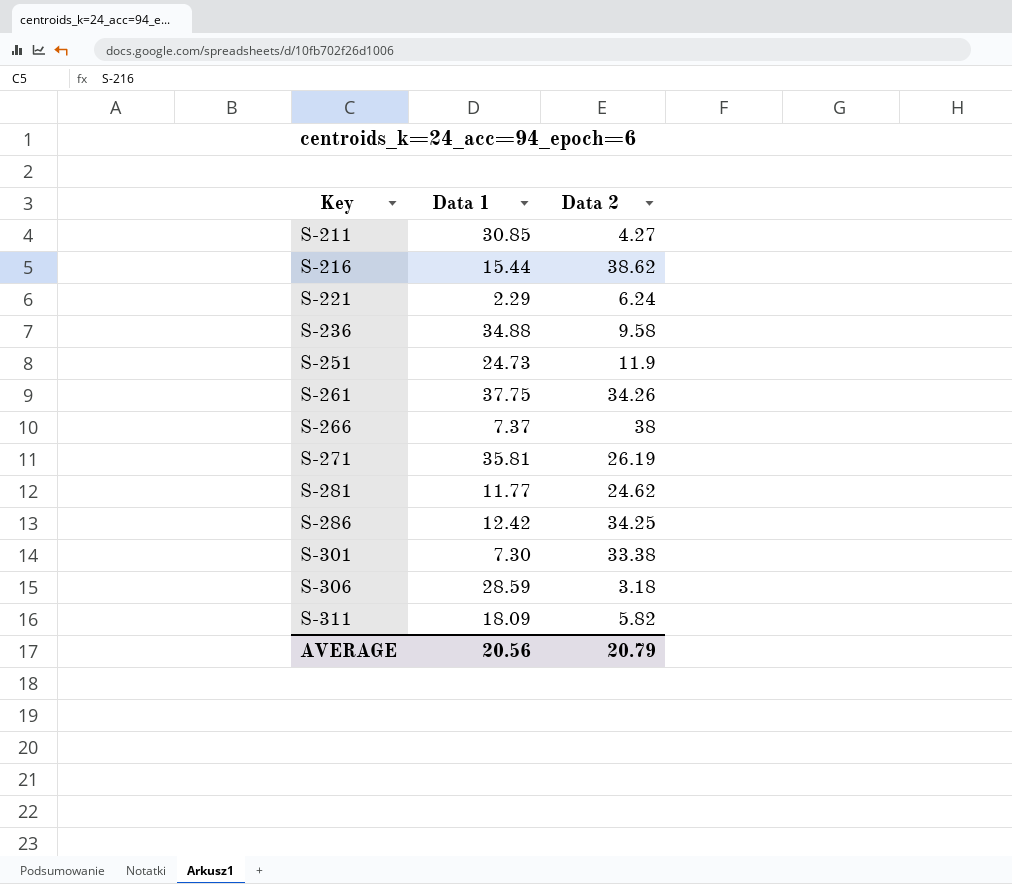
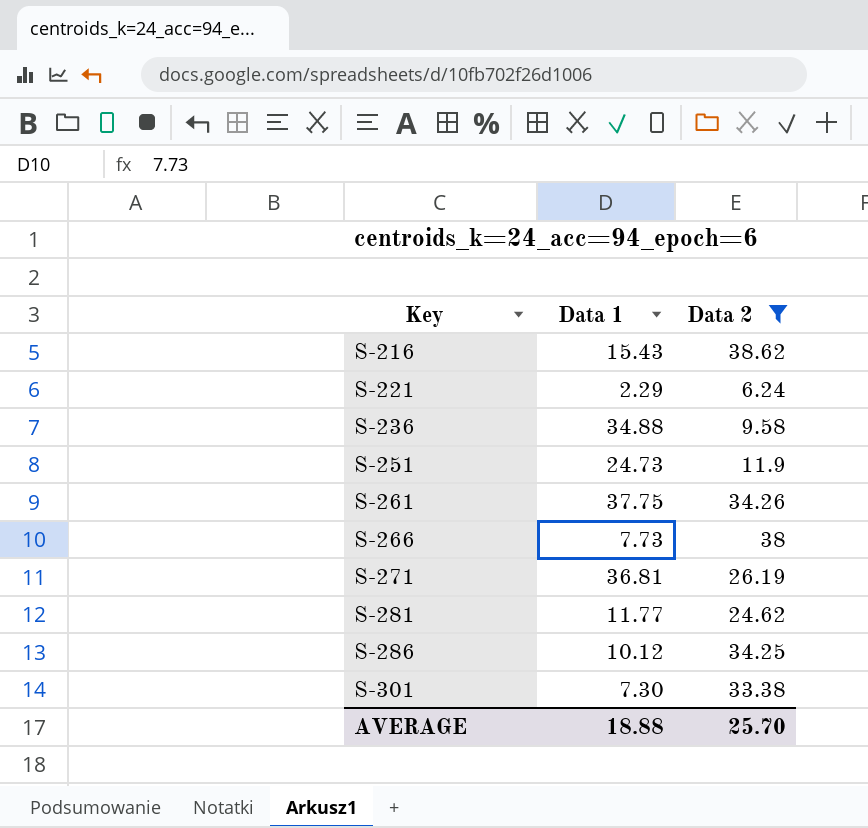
filter: none -> Data 2 >= 6.24
S-216 | Data 1: 15.44 -> 15.43
S-266 | Data 1: 7.37 -> 7.73
S-271 | Data 1: 35.81 -> 36.81
S-286 | Data 1: 12.42 -> 10.12
AVERAGE | Data 1: 20.56 -> 18.88
AVERAGE | Data 2: 20.79 -> 25.70

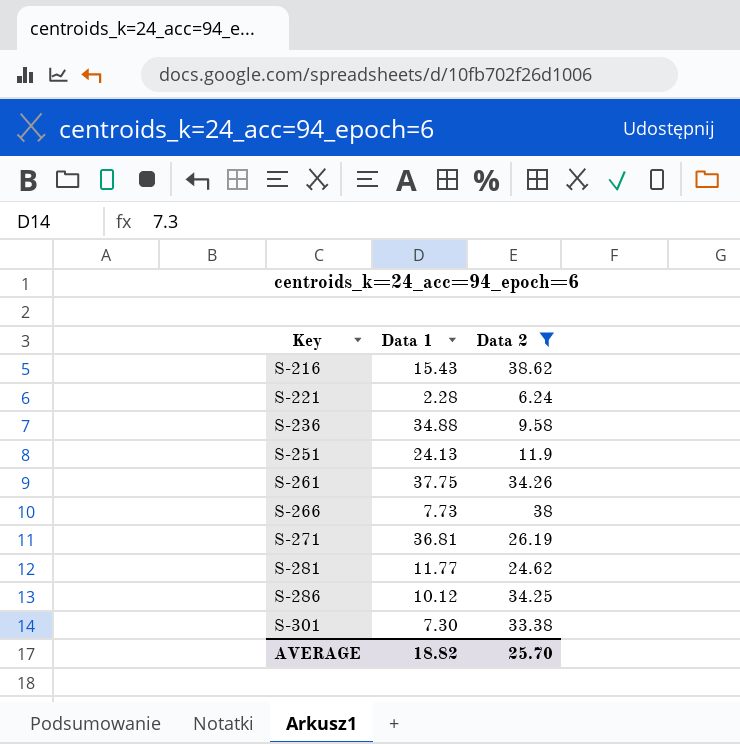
S-221 | Data 1: 2.29 -> 2.28
S-251 | Data 1: 24.73 -> 24.13
AVERAGE | Data 1: 18.88 -> 18.82

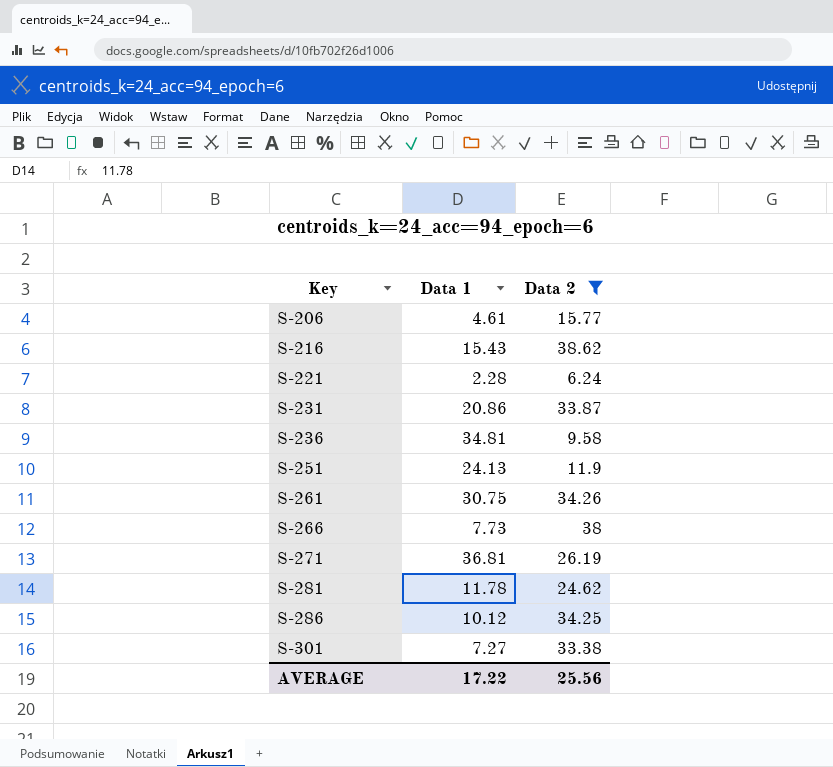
row S-206: none -> 4.61 | 15.77
row S-231: none -> 20.86 | 33.87
S-236 | Data 1: 34.88 -> 34.81
S-261 | Data 1: 37.75 -> 30.75
S-281 | Data 1: 11.77 -> 11.78
S-301 | Data 1: 7.30 -> 7.27
AVERAGE | Data 1: 18.82 -> 17.22
AVERAGE | Data 2: 25.70 -> 25.56

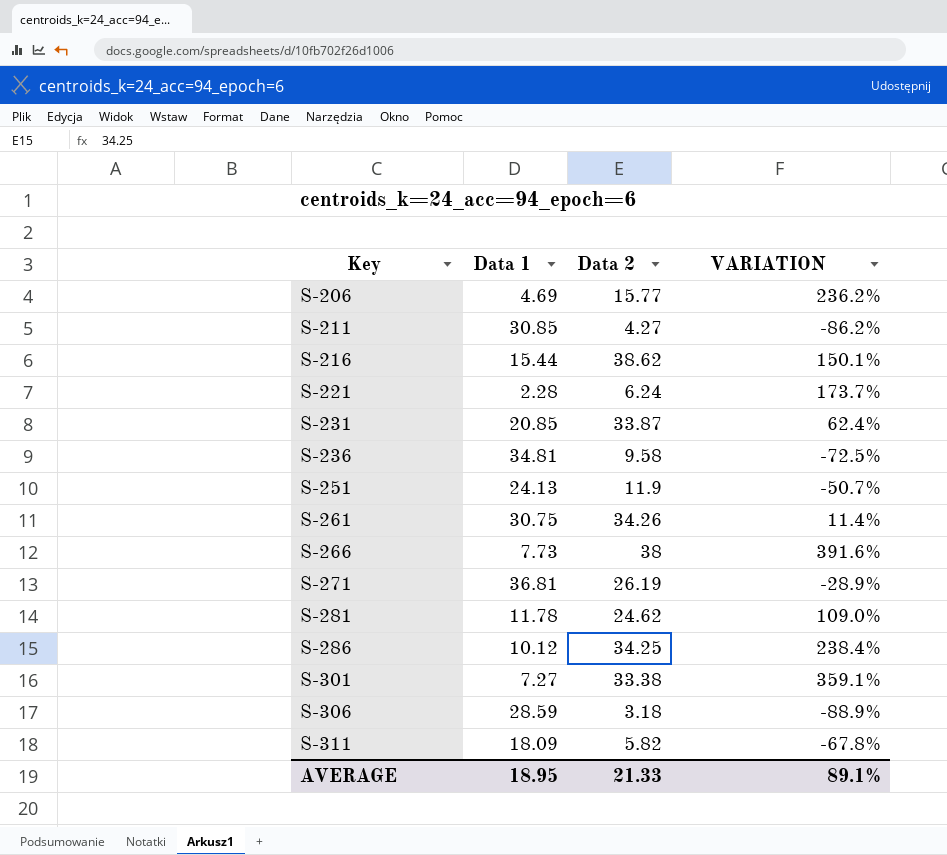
filter: Data 2 >= 6.24 -> none
column VARIATION | formula: none -> ([Data 2] - [Data 1]) / [Data 1]
S-206 | Data 1: 4.61 -> 4.69
S-216 | Data 1: 15.43 -> 15.44
S-231 | Data 1: 20.86 -> 20.85
AVERAGE | Data 1: 17.22 -> 18.95
AVERAGE | Data 2: 25.56 -> 21.33

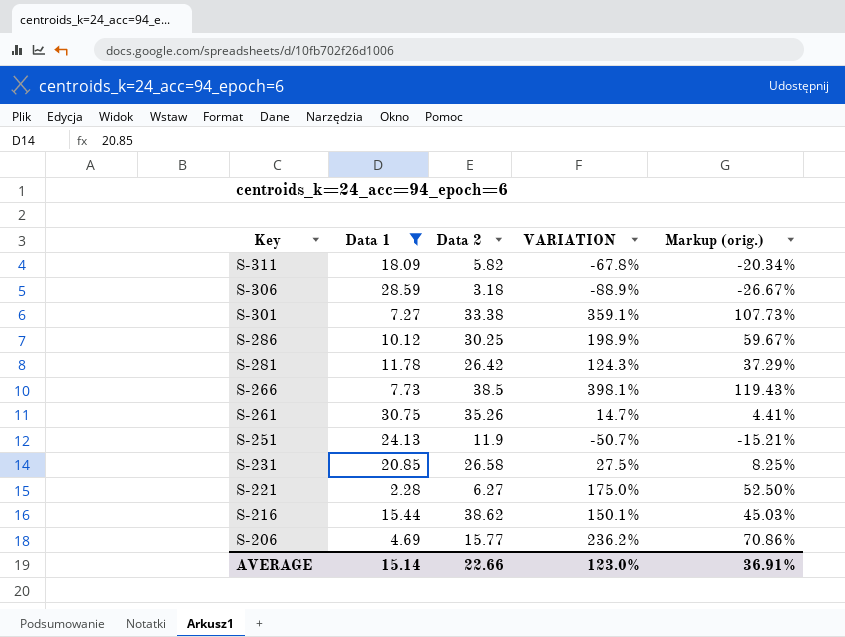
filter: none -> Data 1 <= 30.75
row order: Key ascending -> Key descending
column Markup (orig.) | formula: none -> [VARIATION] * 0.3
S-286 | Data 2: 34.25 -> 30.25
S-286 | VARIATION: 238.4% -> 198.9%
S-281 | Data 2: 24.62 -> 26.42
S-281 | VARIATION: 109.0% -> 124.3%
S-266 | Data 2: 38 -> 38.5
S-266 | VARIATION: 391.6% -> 398.1%
S-261 | Data 2: 34.26 -> 35.26
S-261 | VARIATION: 11.4% -> 14.7%
S-231 | Data 2: 33.87 -> 26.58
S-231 | VARIATION: 62.4% -> 27.5%
S-221 | Data 2: 6.24 -> 6.27
S-221 | VARIATION: 173.7% -> 175.0%
AVERAGE | Data 1: 18.95 -> 15.14
AVERAGE | Data 2: 21.33 -> 22.66
AVERAGE | VARIATION: 89.1% -> 123.0%

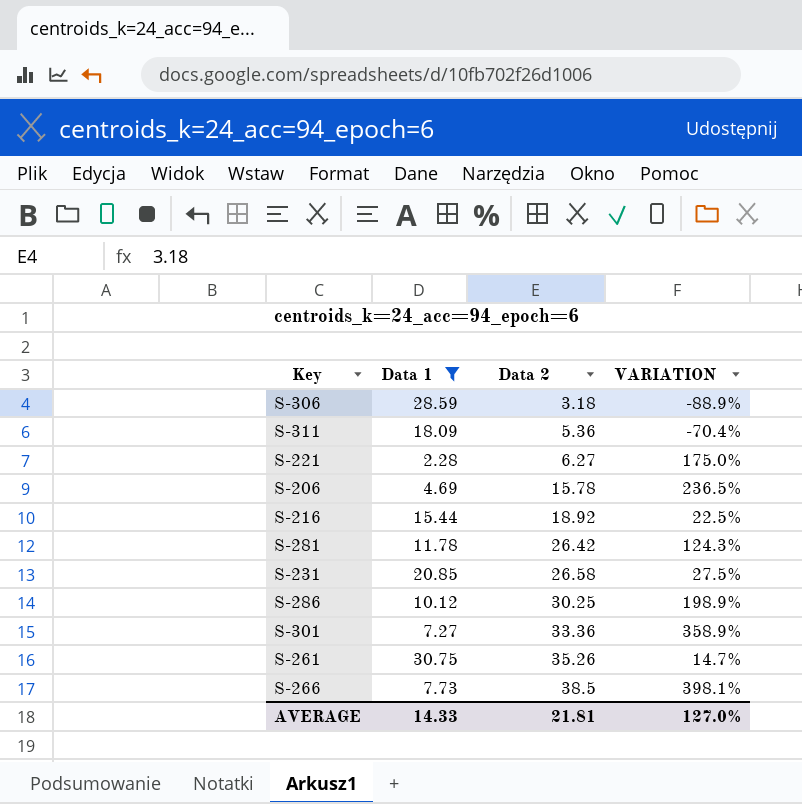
row order: Key descending -> Data 2 ascending
column Markup (orig.) | formula: [VARIATION] * 0.3 -> none
row S-251: 24.13 | 11.9 | -50.7% | -15.21% -> none
S-311 | Data 2: 5.82 -> 5.36
S-311 | VARIATION: -67.8% -> -70.4%
S-206 | Data 2: 15.77 -> 15.78
S-206 | VARIATION: 236.2% -> 236.5%
S-216 | Data 2: 38.62 -> 18.92
S-216 | VARIATION: 150.1% -> 22.5%
S-301 | Data 2: 33.38 -> 33.36
S-301 | VARIATION: 359.1% -> 358.9%
AVERAGE | Data 1: 15.14 -> 14.33
AVERAGE | Data 2: 22.66 -> 21.81
AVERAGE | VARIATION: 123.0% -> 127.0%

